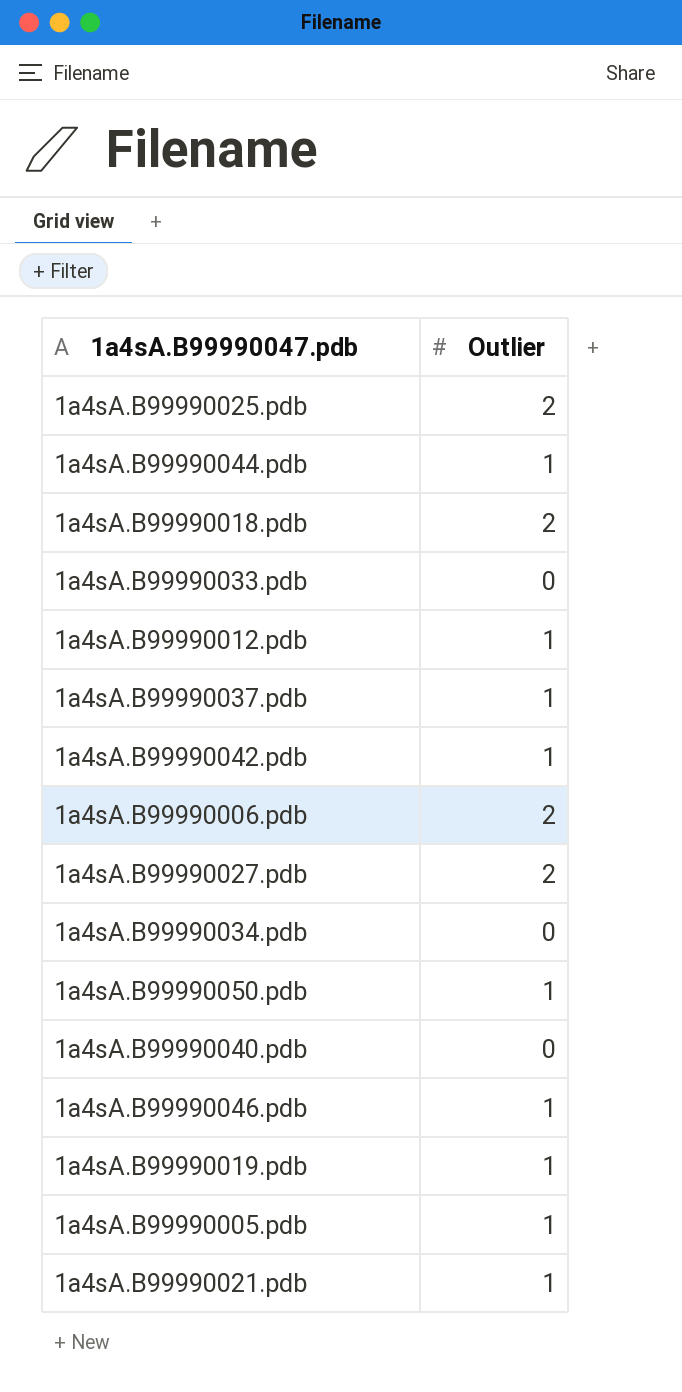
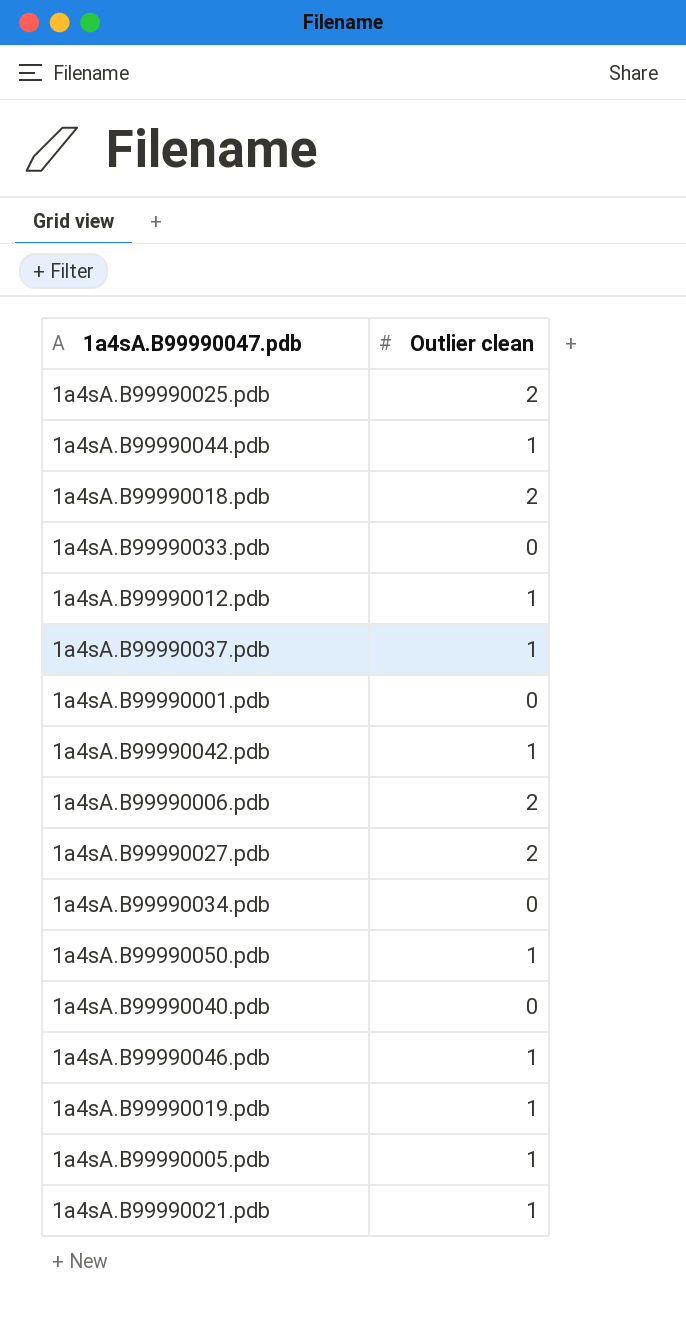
column name: Outlier -> Outlier clean
row 1a4sA.B99990001.pdb: none -> 0

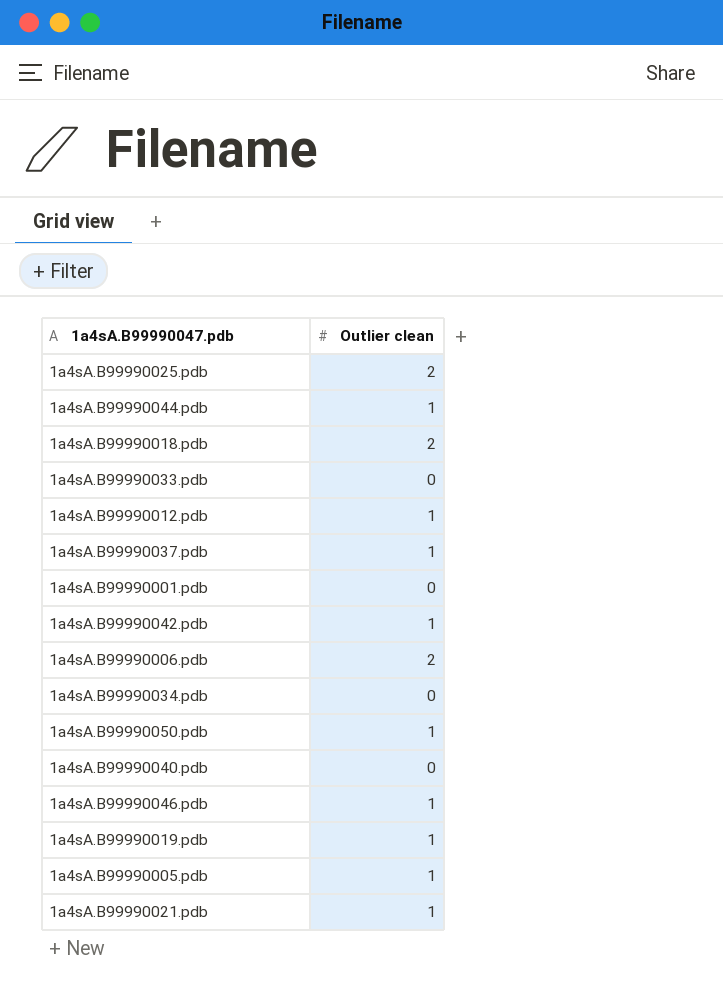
row 1a4sA.B99990027.pdb: 2 -> none

